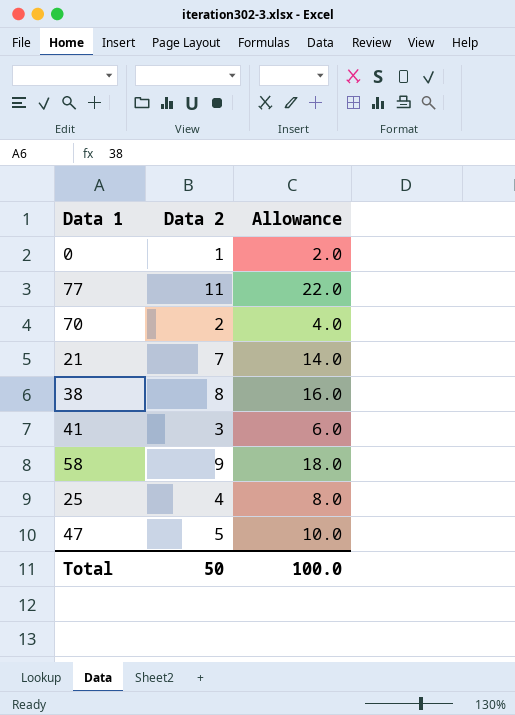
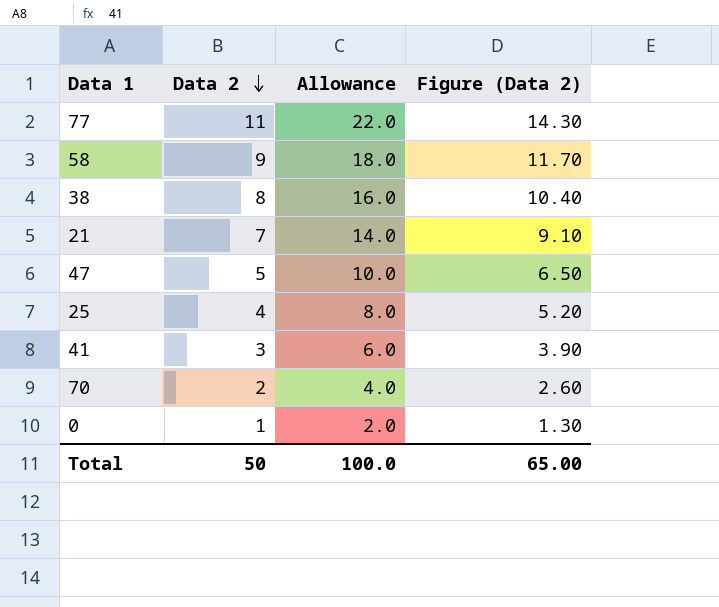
row order: none -> Data 2 descending
column Figure (Data 2) | formula: none -> [Data 2] * 1.3

